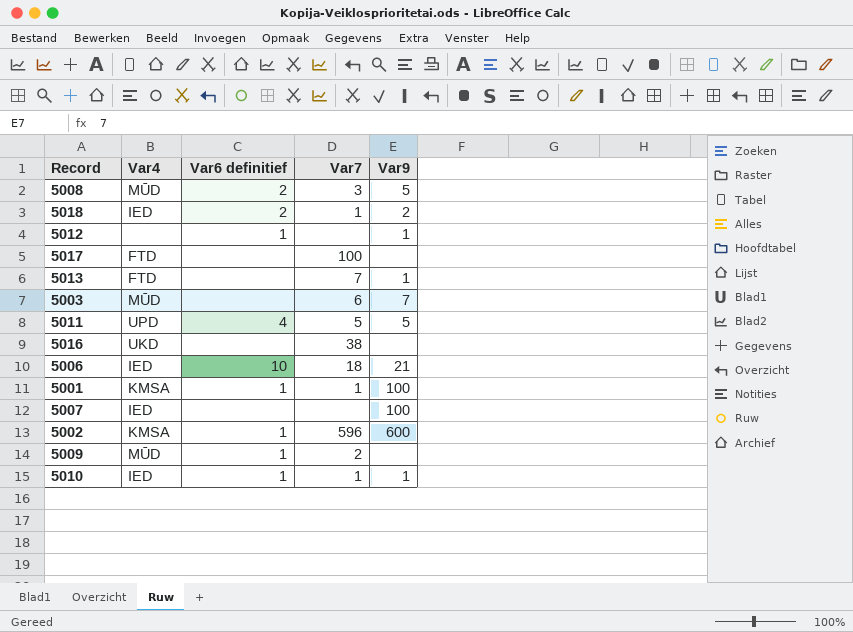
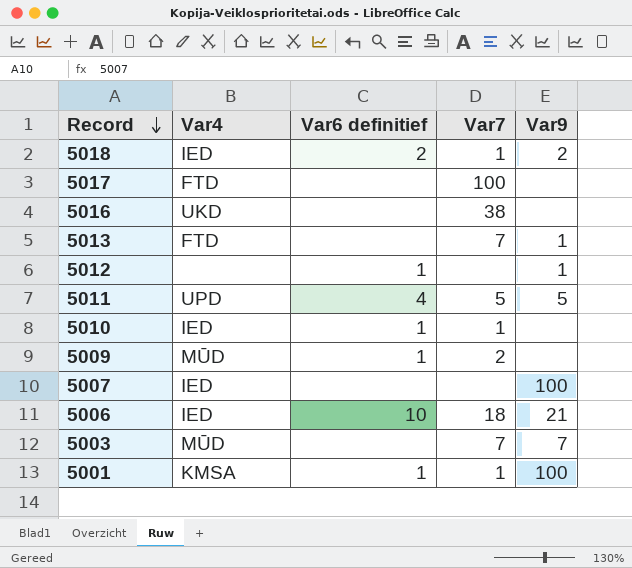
row order: none -> Record descending
row 5008: MŪD | 2 | 3 | 5 -> none
row 5002: KMSA | 1 | 596 | 600 -> none
5010 | Var9: 1 -> none
5003 | Var7: 6 -> 7

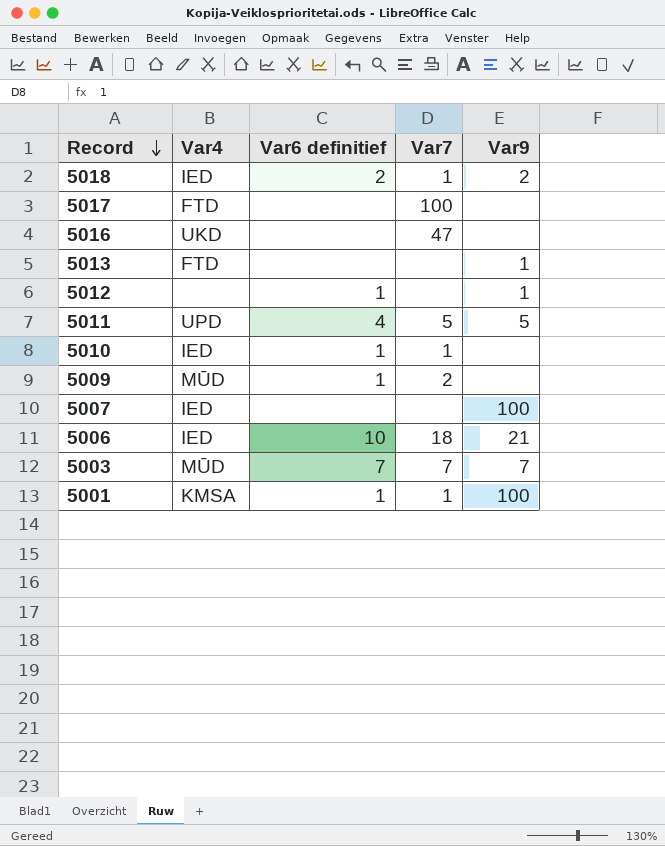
5016 | Var7: 38 -> 47
5013 | Var7: 7 -> none
5003 | Var6 definitief: none -> 7

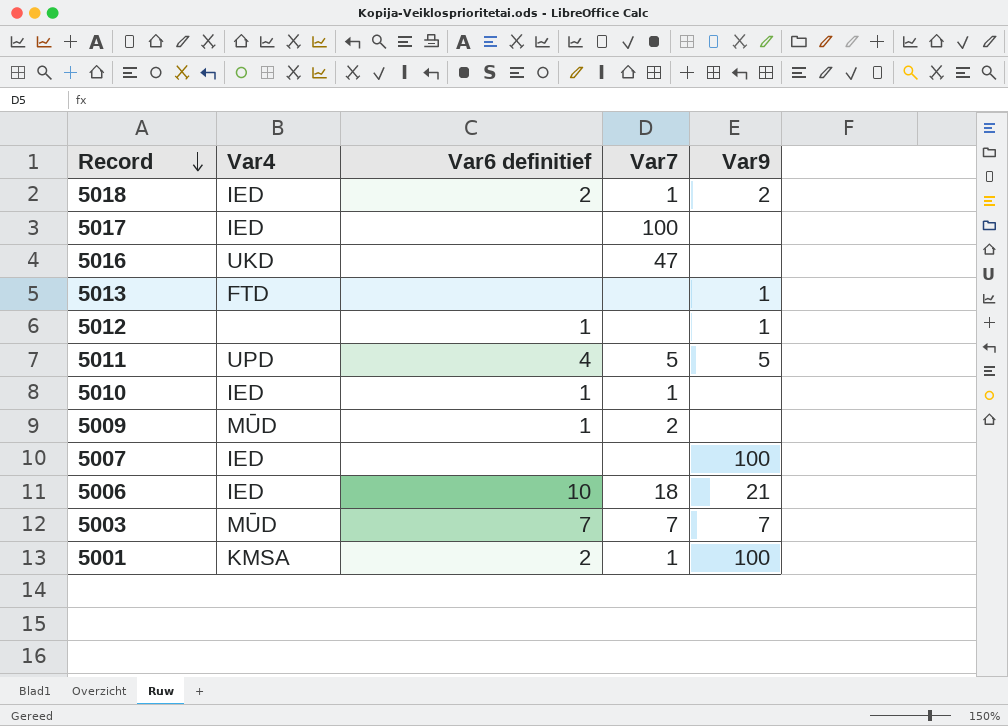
5017 | Var4: FTD -> IED
5001 | Var6 definitief: 1 -> 2

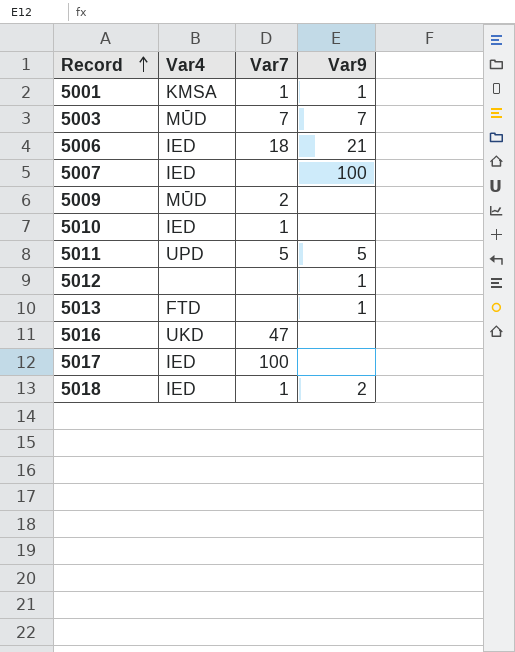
row order: Record descending -> Record ascending
column Var6 definitief | position: 3 -> none
5001 | Var9: 100 -> 1

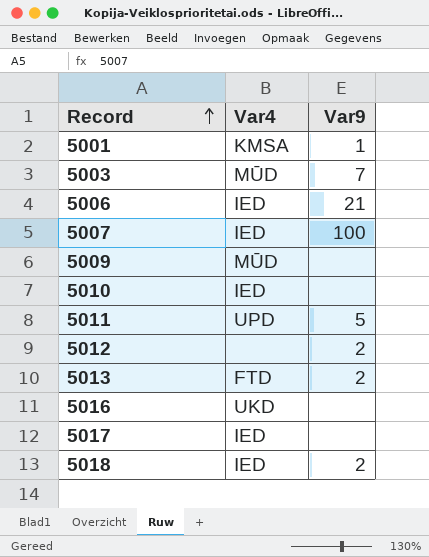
column Var7 | position: 3 -> none
5012 | Var9: 1 -> 2
5013 | Var9: 1 -> 2

